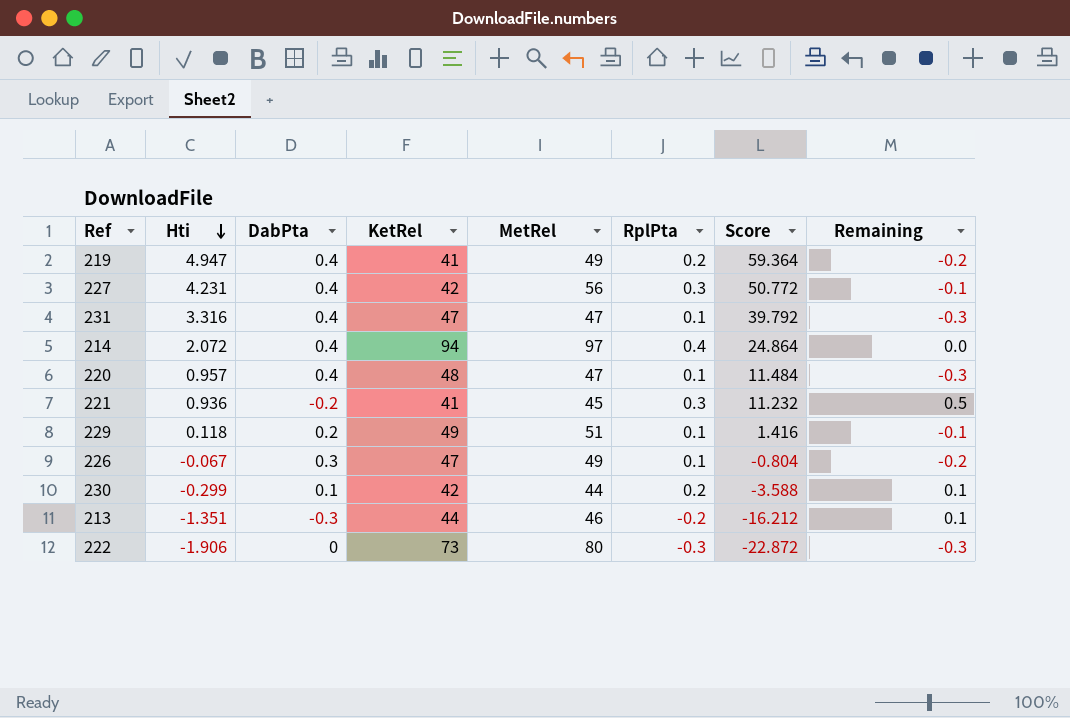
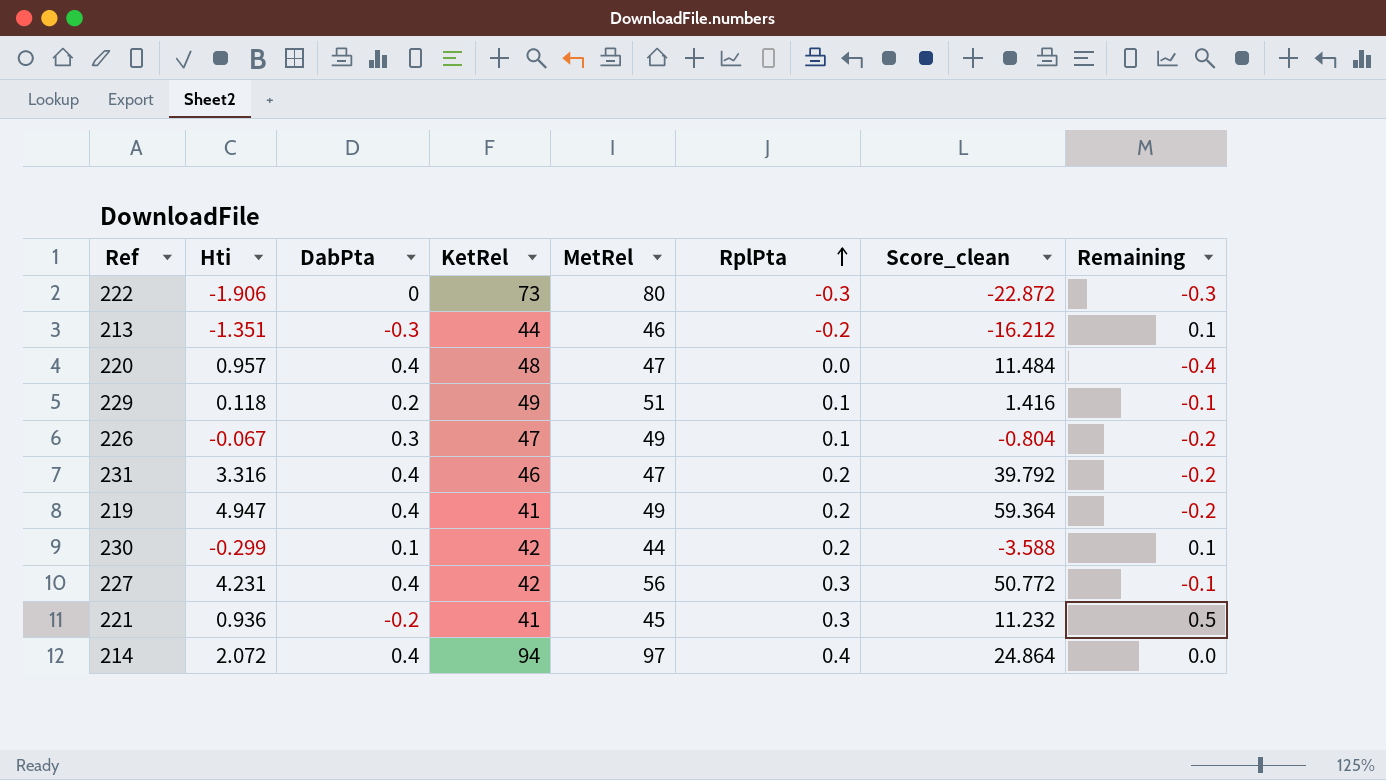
row order: Hti descending -> RplPta ascending
column name: Score -> Score_clean
220 | RplPta: 0.1 -> 0.0
220 | Remaining: -0.3 -> -0.4
231 | KetRel: 47 -> 46
231 | RplPta: 0.1 -> 0.2
231 | Remaining: -0.3 -> -0.2

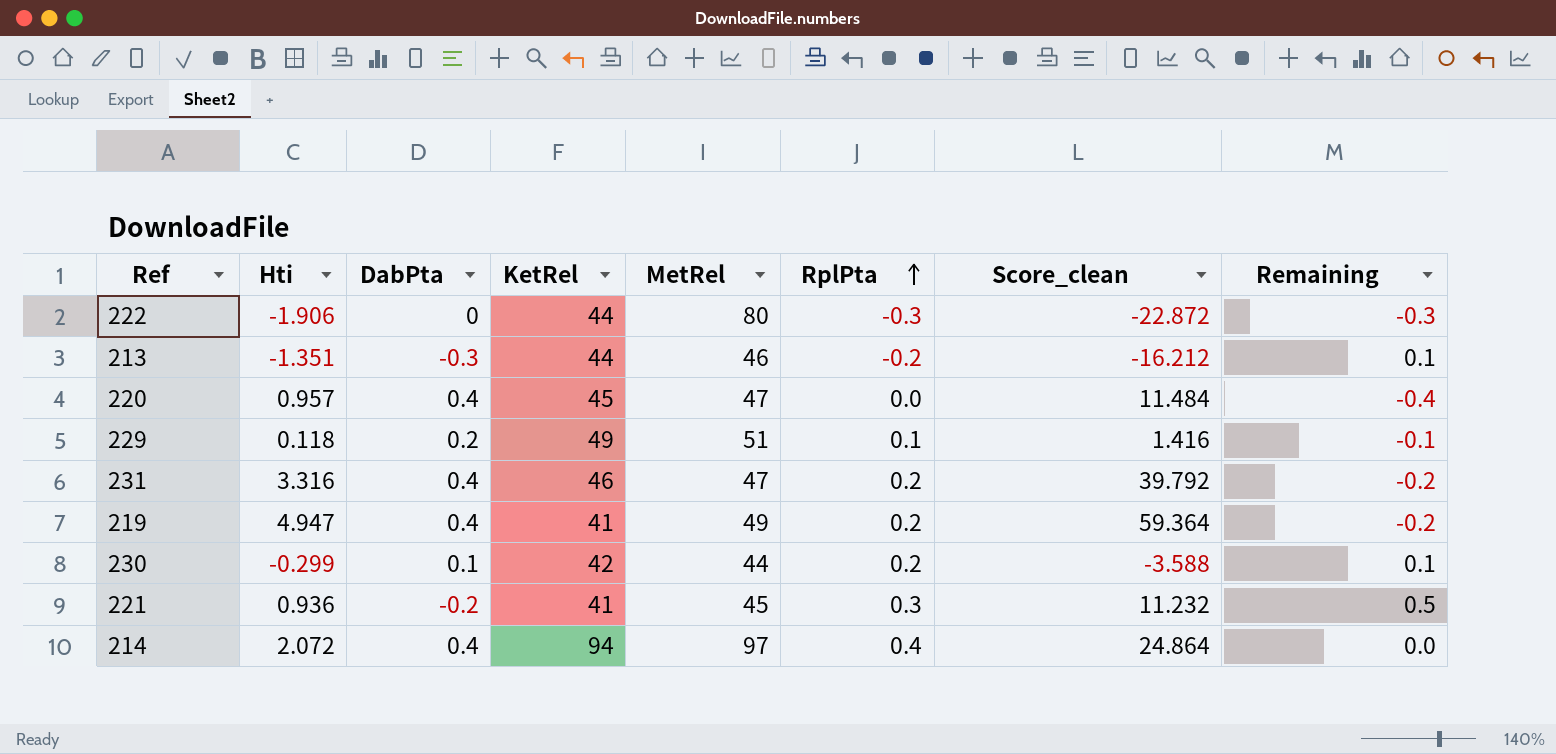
row 226: -0.067 | 0.3 | 47 | 49 | 0.1 | -0.804 | -0.2 -> none
row 227: 4.231 | 0.4 | 42 | 56 | 0.3 | 50.772 | -0.1 -> none
222 | KetRel: 73 -> 44
220 | KetRel: 48 -> 45

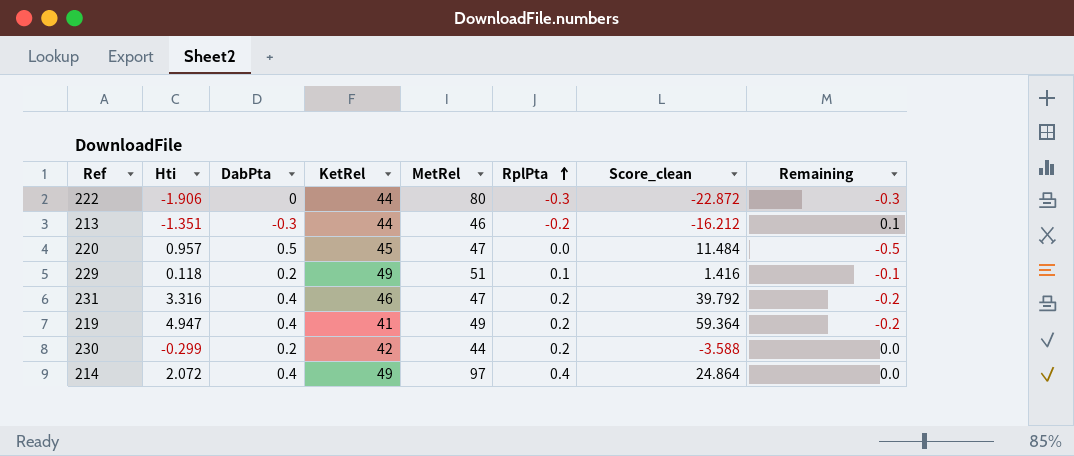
row 221: 0.936 | -0.2 | 41 | 45 | 0.3 | 11.232 | 0.5 -> none
220 | DabPta: 0.4 -> 0.5
220 | Remaining: -0.4 -> -0.5
230 | DabPta: 0.1 -> 0.2
230 | Remaining: 0.1 -> 0.0
214 | KetRel: 94 -> 49

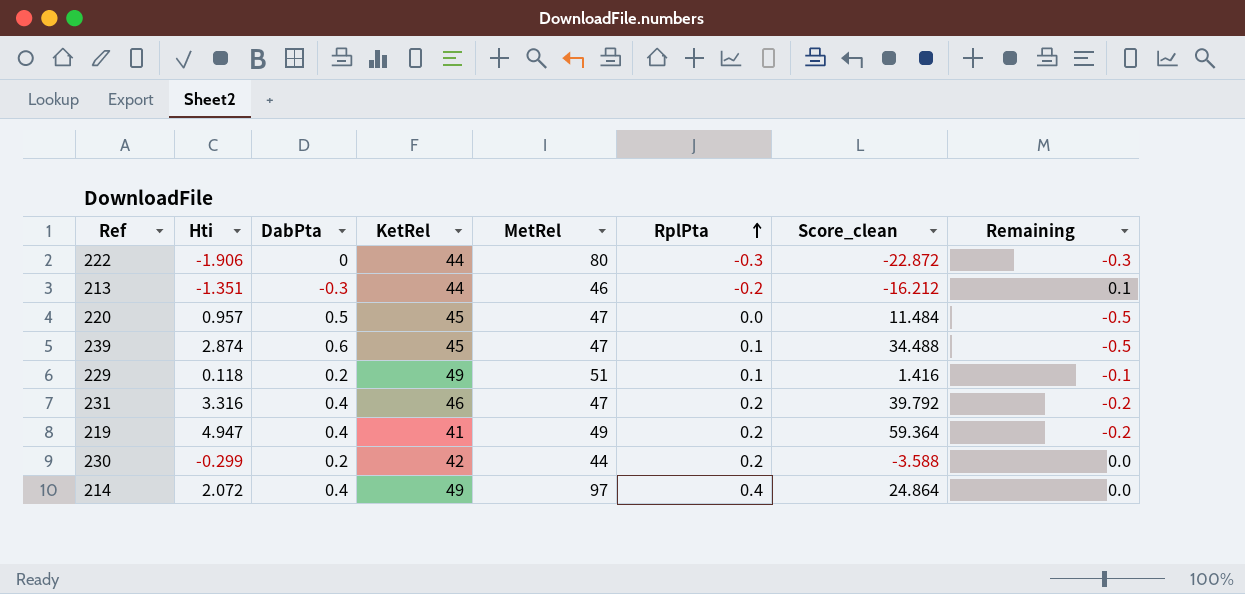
row 239: none -> 2.874 | 0.6 | 45 | 47 | 0.1 | 34.488 | -0.5

